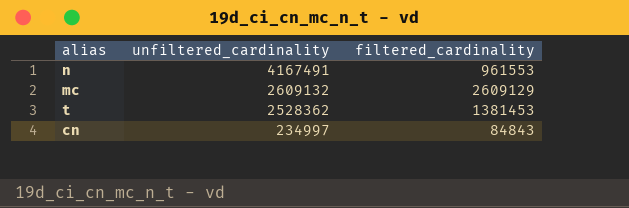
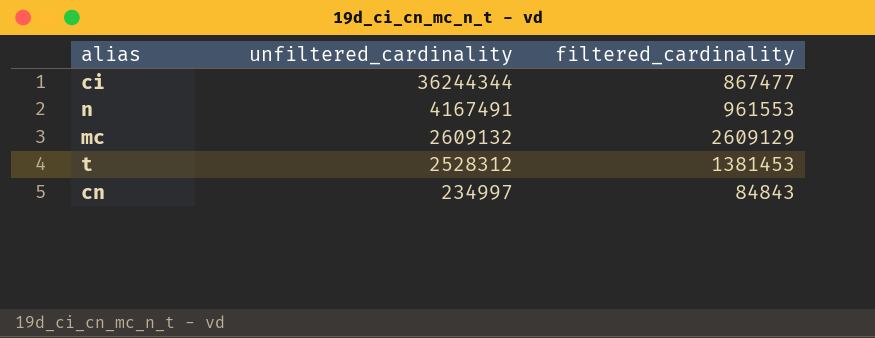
row ci: none -> 36244344 | 867477
t | unfiltered_cardinality: 2528362 -> 2528312

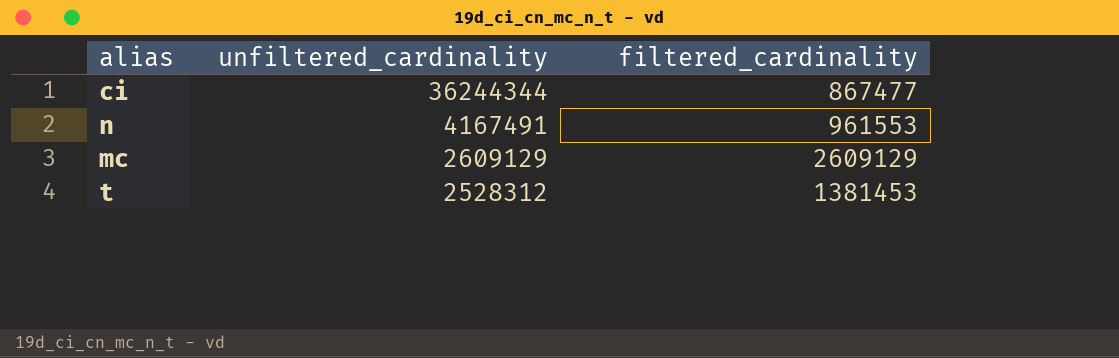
row cn: 234997 | 84843 -> none
mc | unfiltered_cardinality: 2609132 -> 2609129

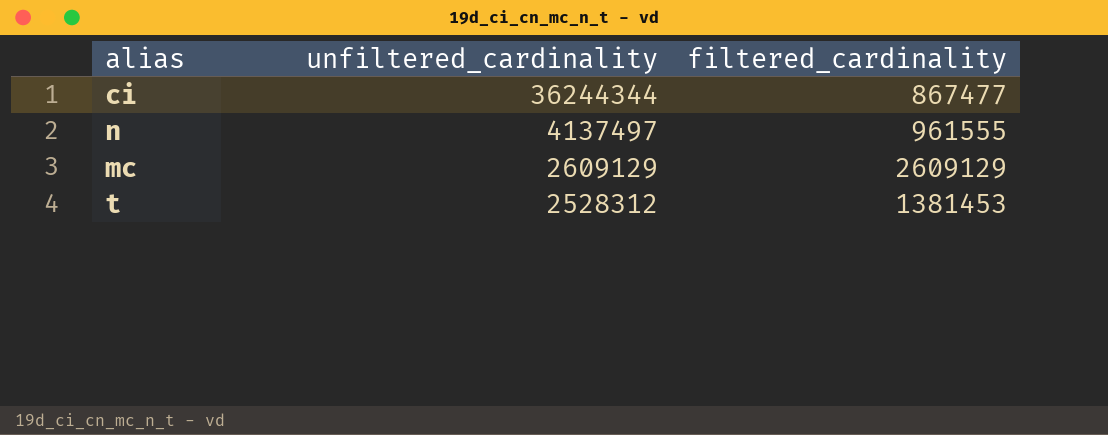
n | unfiltered_cardinality: 4167491 -> 4137497
n | filtered_cardinality: 961553 -> 961555

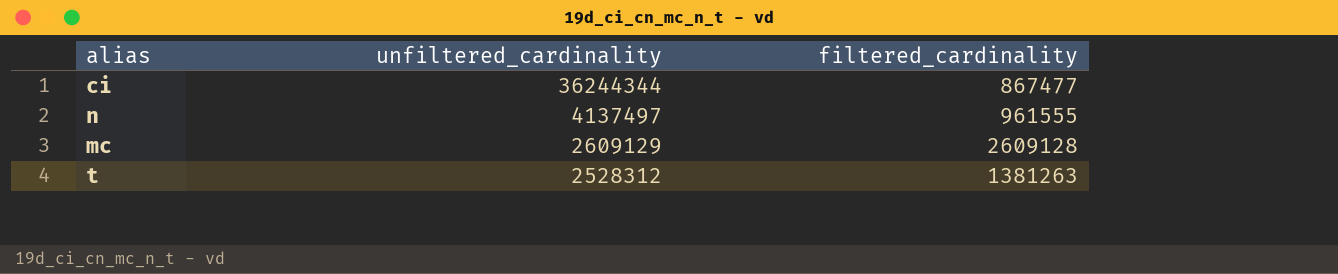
mc | filtered_cardinality: 2609129 -> 2609128
t | filtered_cardinality: 1381453 -> 1381263

